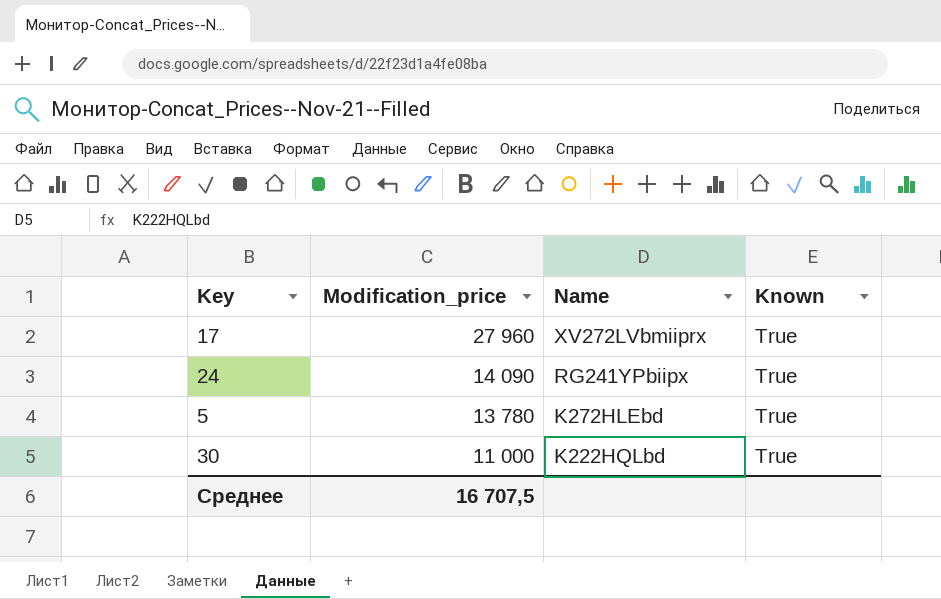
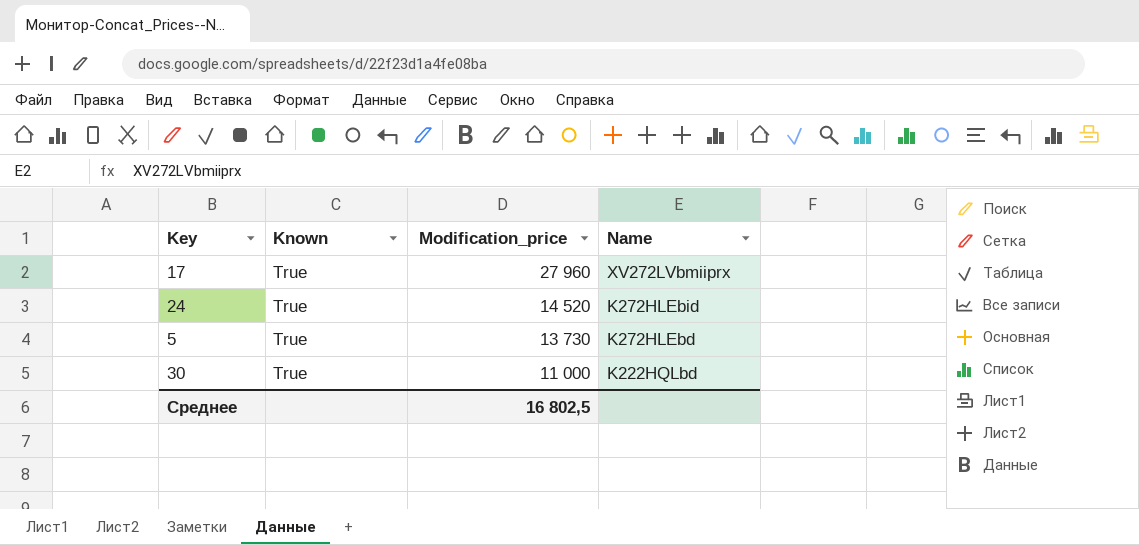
column Known | position: 4 -> 2
24 | Modification_price: 14 090 -> 14 520
24 | Name: RG241YPbiipx -> K272HLEbid
5 | Modification_price: 13 780 -> 13 730
Среднее | Modification_price: 16 707,5 -> 16 802,5

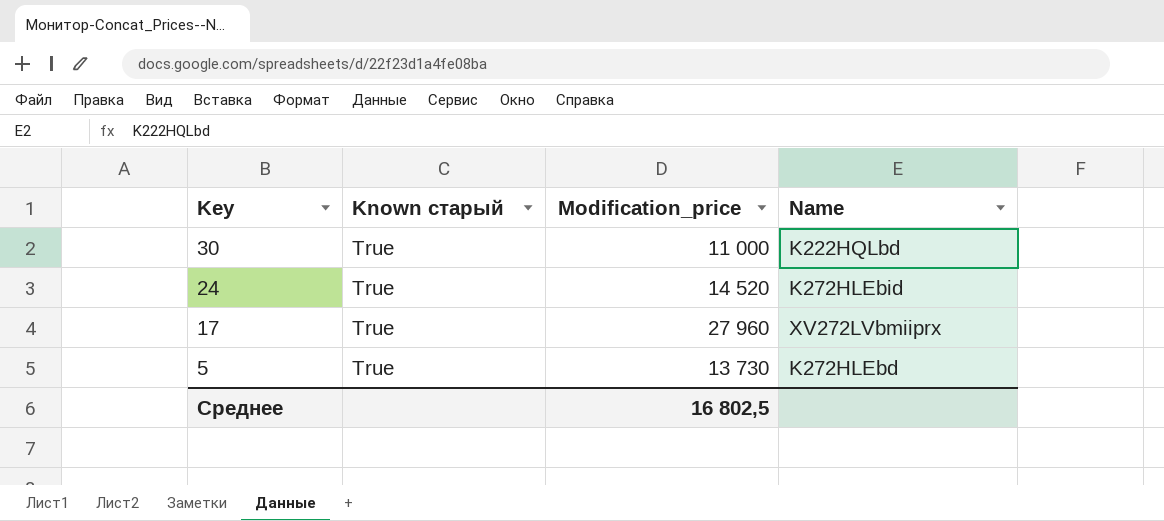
row order: Modification_price descending -> Key descending
column name: Known -> Known старый

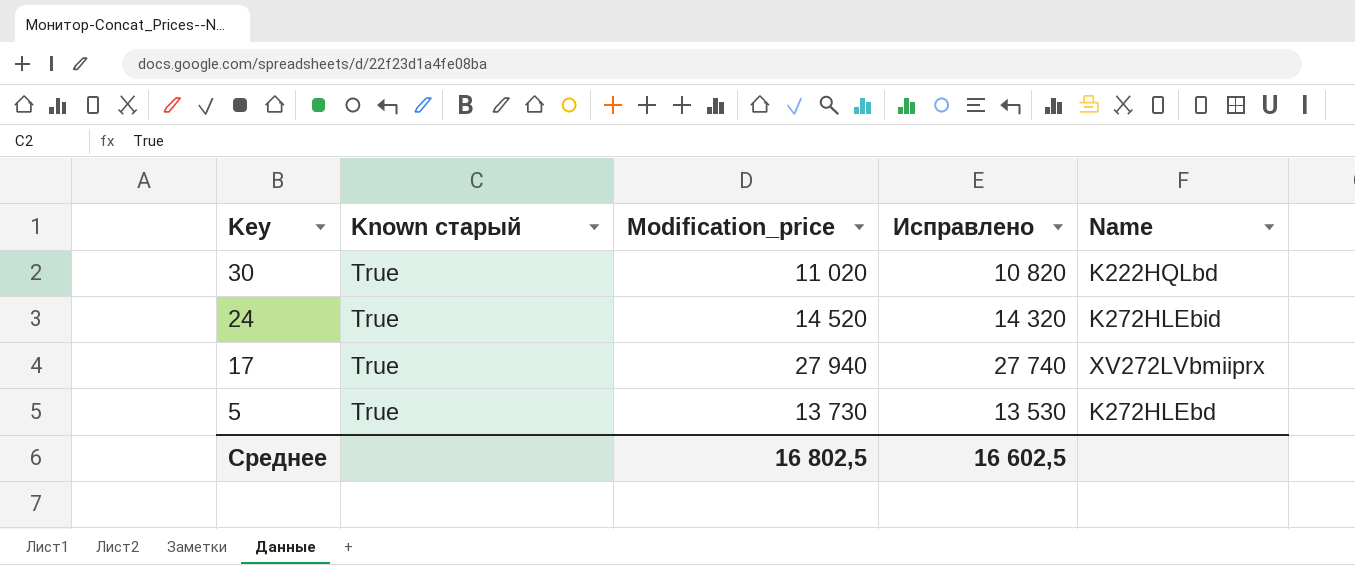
column Исправлено | formula: none -> [Modification_price] - 200
30 | Modification_price: 11 000 -> 11 020
17 | Modification_price: 27 960 -> 27 940

